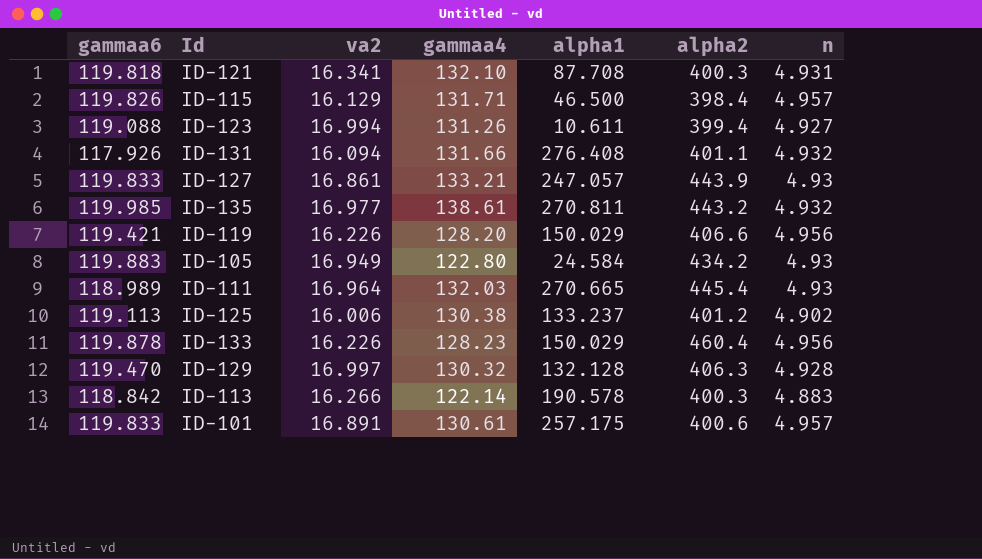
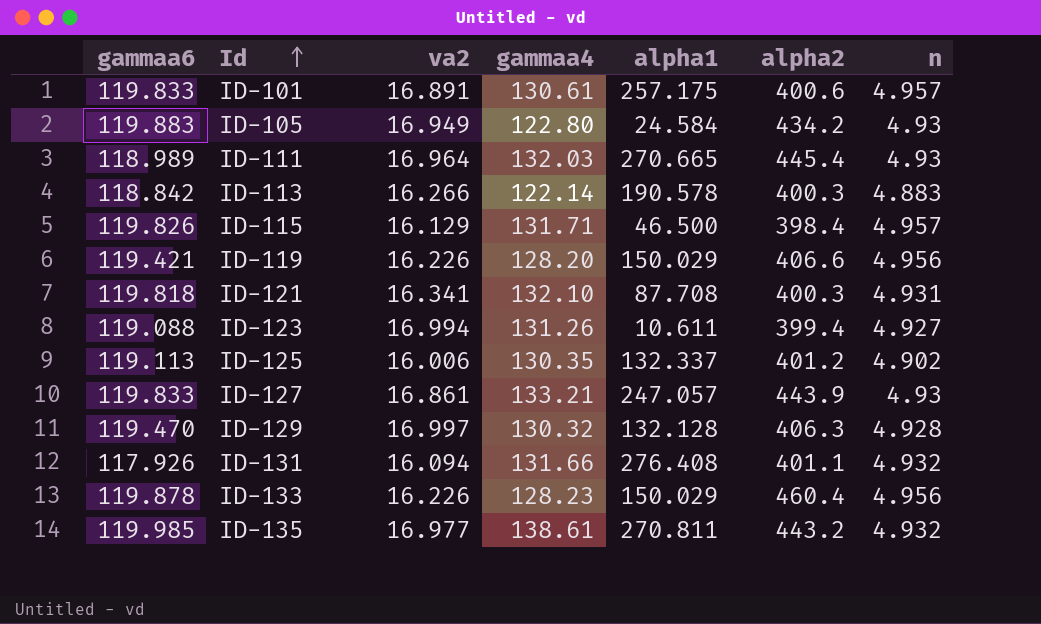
row order: none -> Id ascending
ID-125 | gammaa4: 130.38 -> 130.35
ID-125 | alpha1: 133.237 -> 132.337

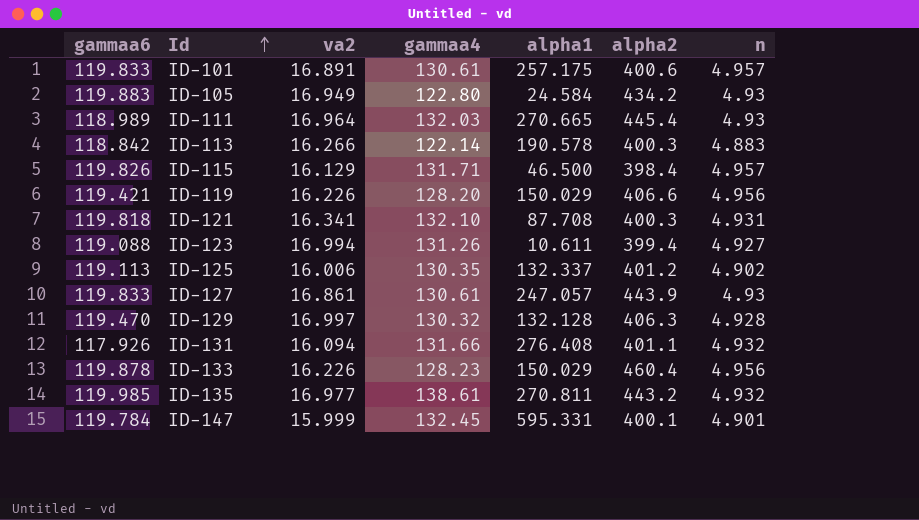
ID-127 | gammaa4: 133.21 -> 130.61
row ID-147: none -> 119.784 | 15.999 | 132.45 | 595.331 | 400.1 | 4.901

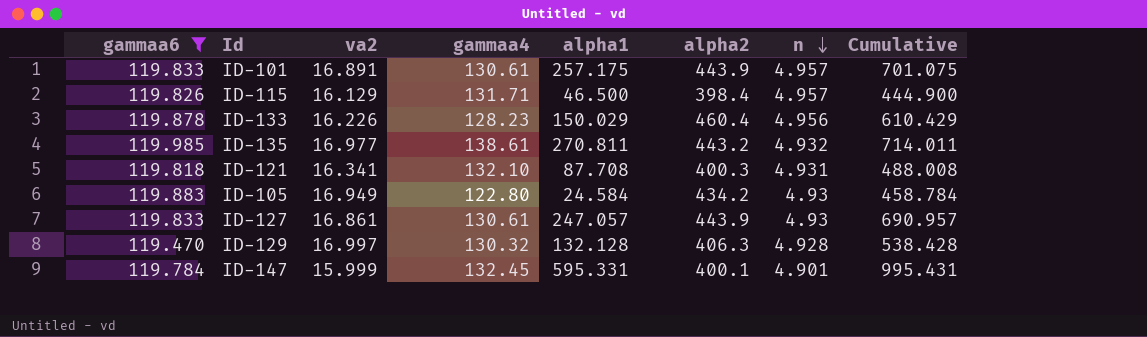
filter: none -> gammaa6 >= 119.470
row order: Id ascending -> n descending
column Cumulative | formula: none -> [alpha1] + [alpha2]
ID-101 | alpha2: 400.6 -> 443.9

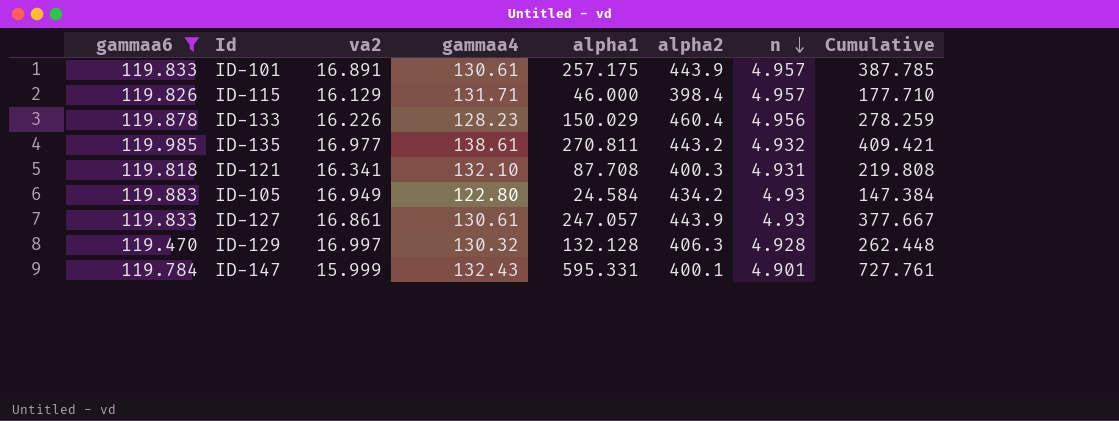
column Cumulative | formula: [alpha1] + [alpha2] -> [gammaa4] + [alpha1]
ID-115 | alpha1: 46.500 -> 46.000
ID-147 | gammaa4: 132.45 -> 132.43

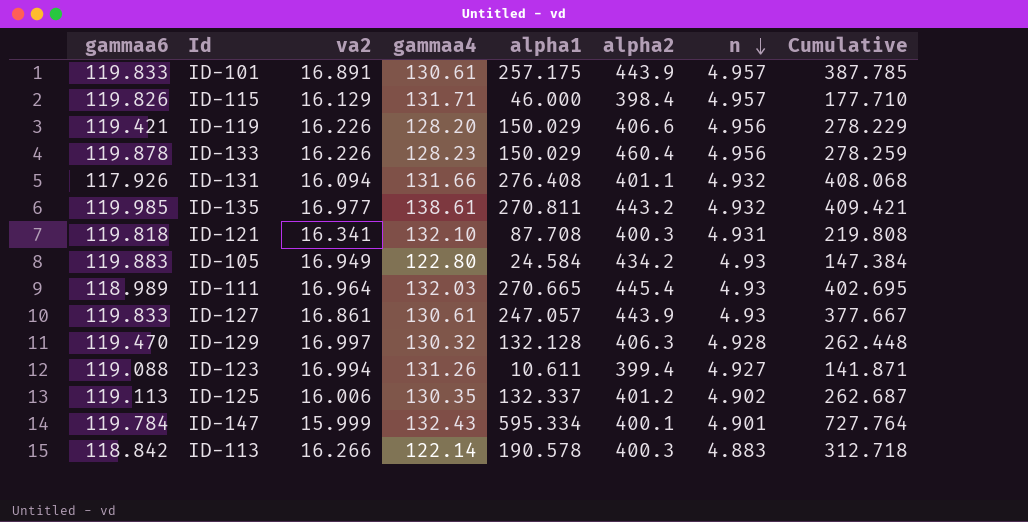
filter: gammaa6 >= 119.470 -> none
ID-147 | alpha1: 595.331 -> 595.334
ID-147 | Cumulative: 727.761 -> 727.764

